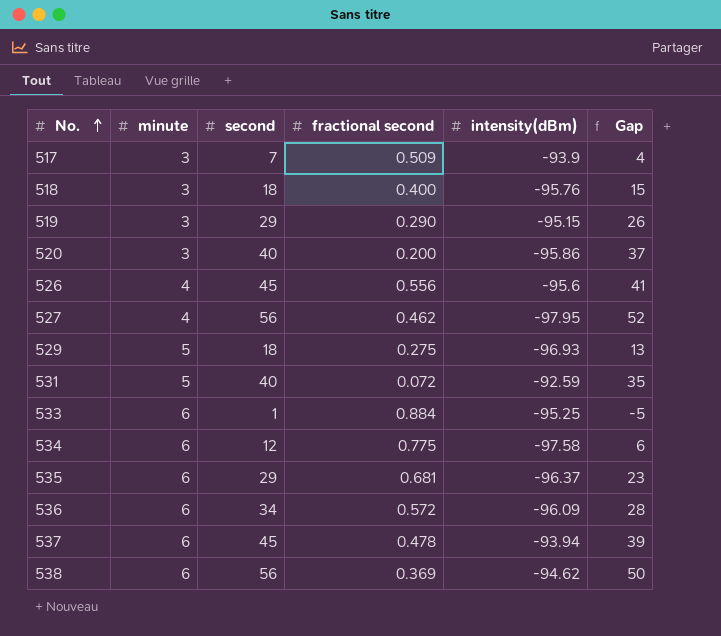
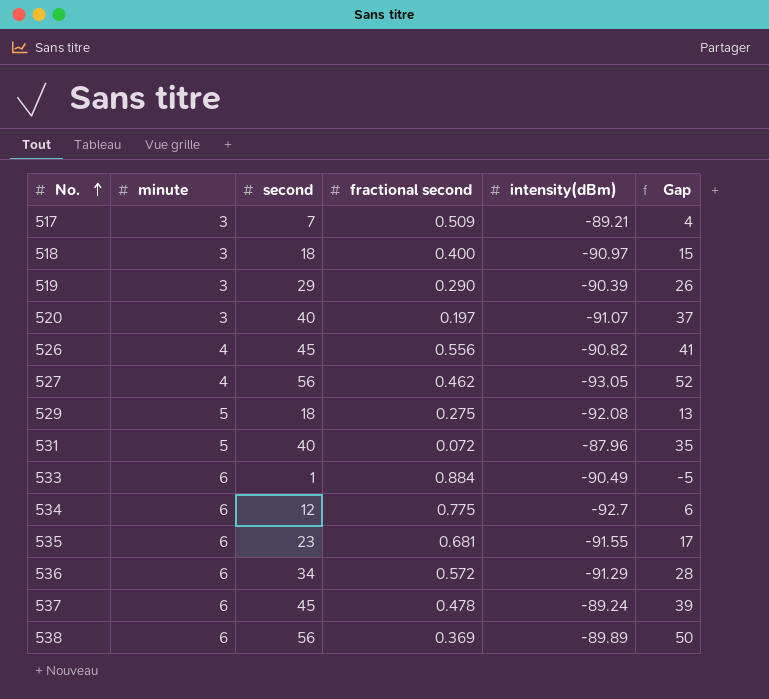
517 | intensity(dBm): -93.9 -> -89.21
518 | intensity(dBm): -95.76 -> -90.97
519 | intensity(dBm): -95.15 -> -90.39
520 | fractional second: 0.200 -> 0.197
520 | intensity(dBm): -95.86 -> -91.07
526 | intensity(dBm): -95.6 -> -90.82
527 | intensity(dBm): -97.95 -> -93.05
529 | intensity(dBm): -96.93 -> -92.08
531 | intensity(dBm): -92.59 -> -87.96
533 | intensity(dBm): -95.25 -> -90.49
534 | intensity(dBm): -97.58 -> -92.7
535 | second: 29 -> 23
535 | intensity(dBm): -96.37 -> -91.55
535 | Gap: 23 -> 17
536 | intensity(dBm): -96.09 -> -91.29
537 | intensity(dBm): -93.94 -> -89.24
538 | intensity(dBm): -94.62 -> -89.89

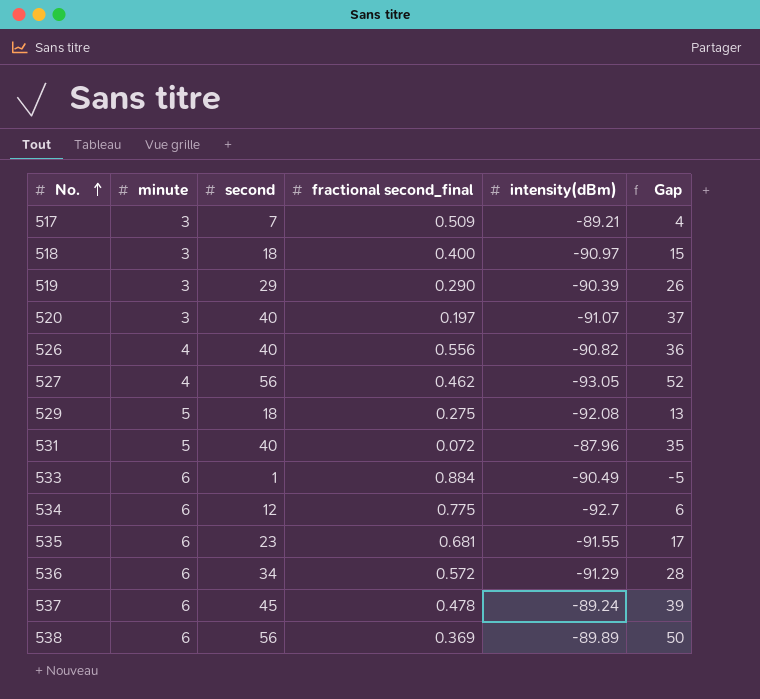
column name: fractional second -> fractional second_final
526 | second: 45 -> 40
526 | Gap: 41 -> 36

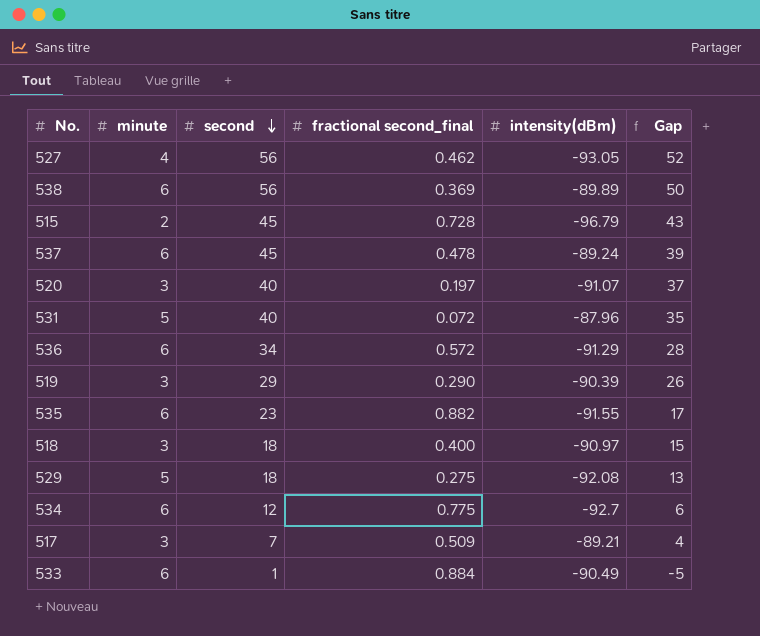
row order: No. ascending -> second descending
row 526: 4 | 40 | 0.556 | -90.82 | 36 -> none
row 515: none -> 2 | 45 | 0.728 | -96.79 | 43
535 | fractional second_final: 0.681 -> 0.882

